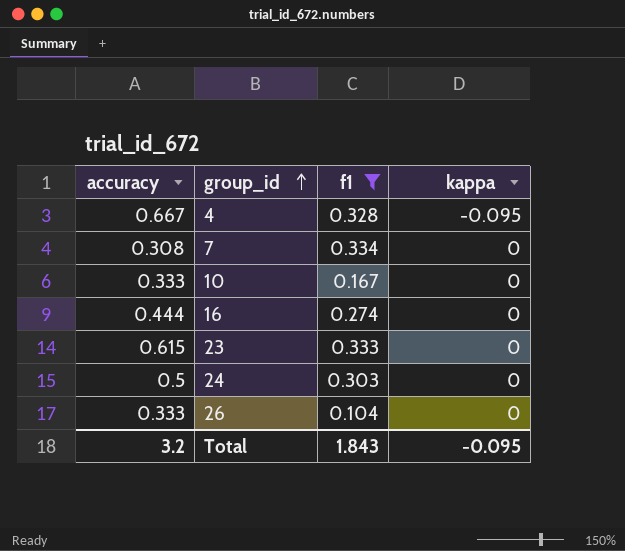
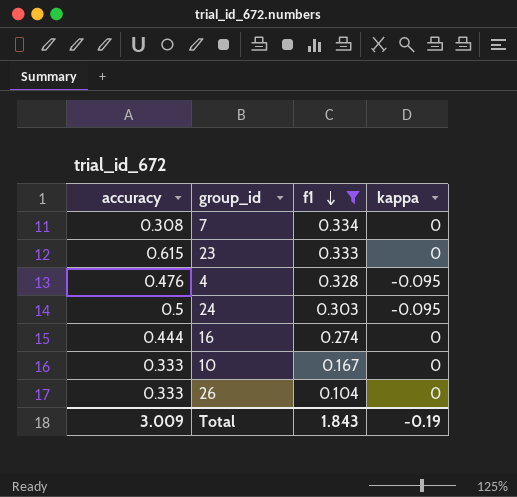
row order: group_id ascending -> f1 descending
4 | accuracy: 0.667 -> 0.476
24 | kappa: 0 -> -0.095
Total | accuracy: 3.2 -> 3.009
Total | kappa: -0.095 -> -0.19

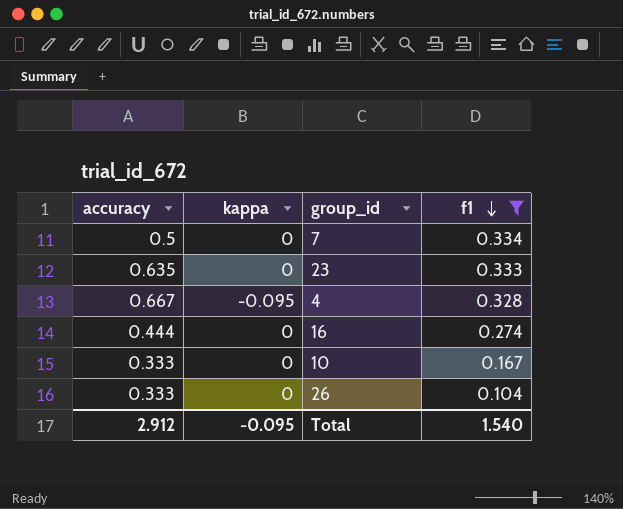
column kappa | position: 4 -> 2
row 24: 0.5 | 0.303 | -0.095 -> none
7 | accuracy: 0.308 -> 0.5
23 | accuracy: 0.615 -> 0.635
4 | accuracy: 0.476 -> 0.667
Total | accuracy: 3.009 -> 2.912
Total | kappa: -0.19 -> -0.095
Total | f1: 1.843 -> 1.540

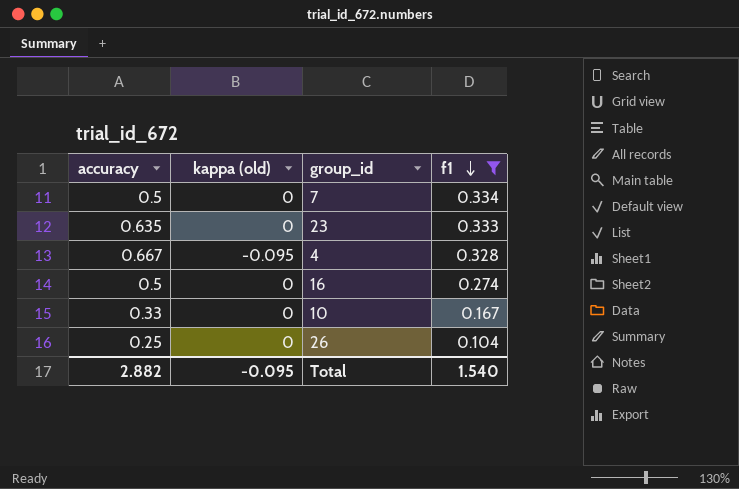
column name: kappa -> kappa (old)
16 | accuracy: 0.444 -> 0.5
10 | accuracy: 0.333 -> 0.33
26 | accuracy: 0.333 -> 0.25
Total | accuracy: 2.912 -> 2.882

